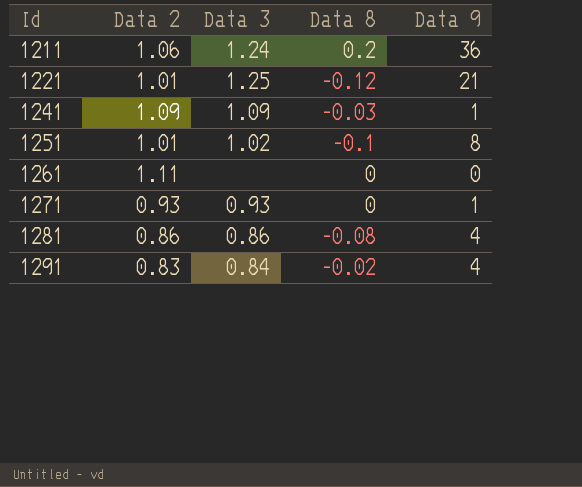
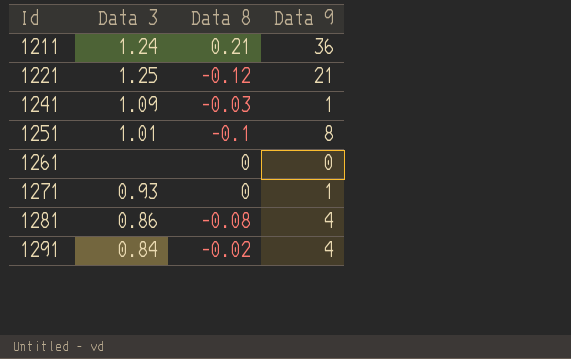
column Data 2 | position: 2 -> none
1211 | Data 8: 0.2 -> 0.21
1251 | Data 3: 1.02 -> 1.01

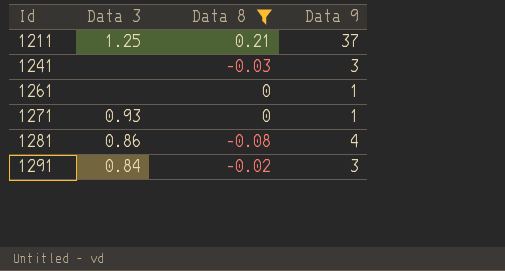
filter: none -> Data 8 >= -0.08
1211 | Data 3: 1.24 -> 1.25
1211 | Data 9: 36 -> 37
1241 | Data 3: 1.09 -> none
1241 | Data 9: 1 -> 3
1261 | Data 9: 0 -> 1
1291 | Data 9: 4 -> 3

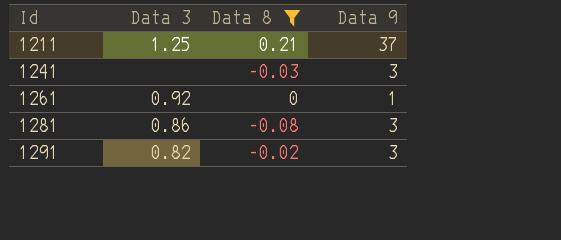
row 1271: 0.93 | 0 | 1 -> none
1261 | Data 3: none -> 0.92
1281 | Data 9: 4 -> 3
1291 | Data 3: 0.84 -> 0.82

